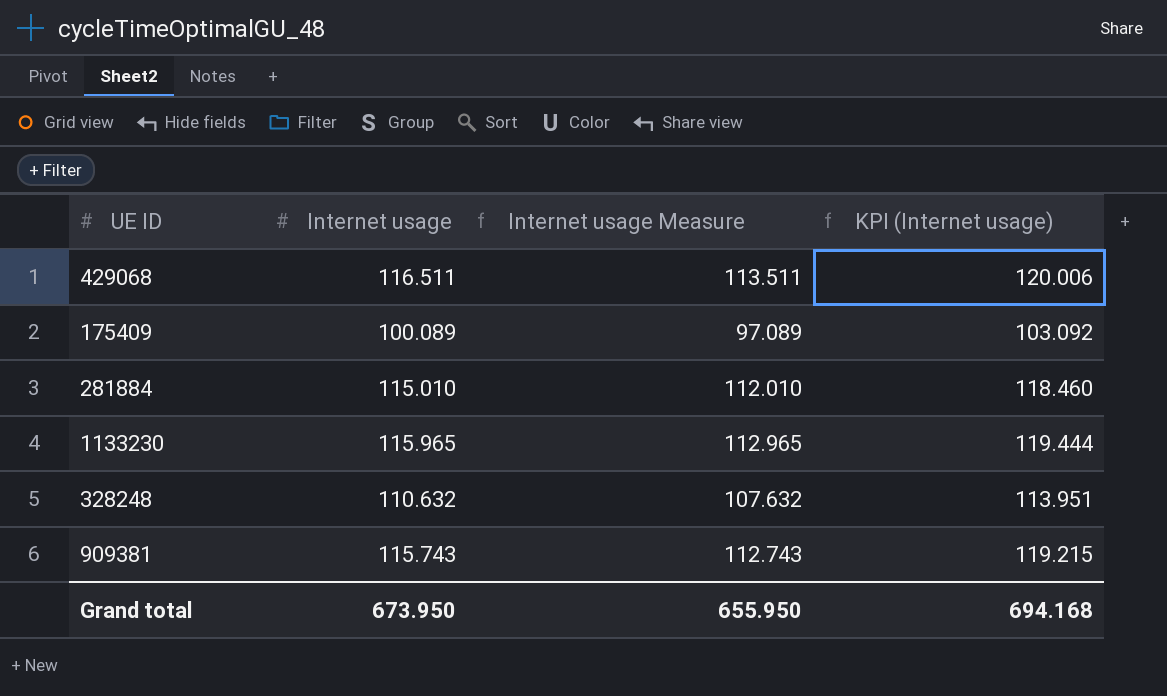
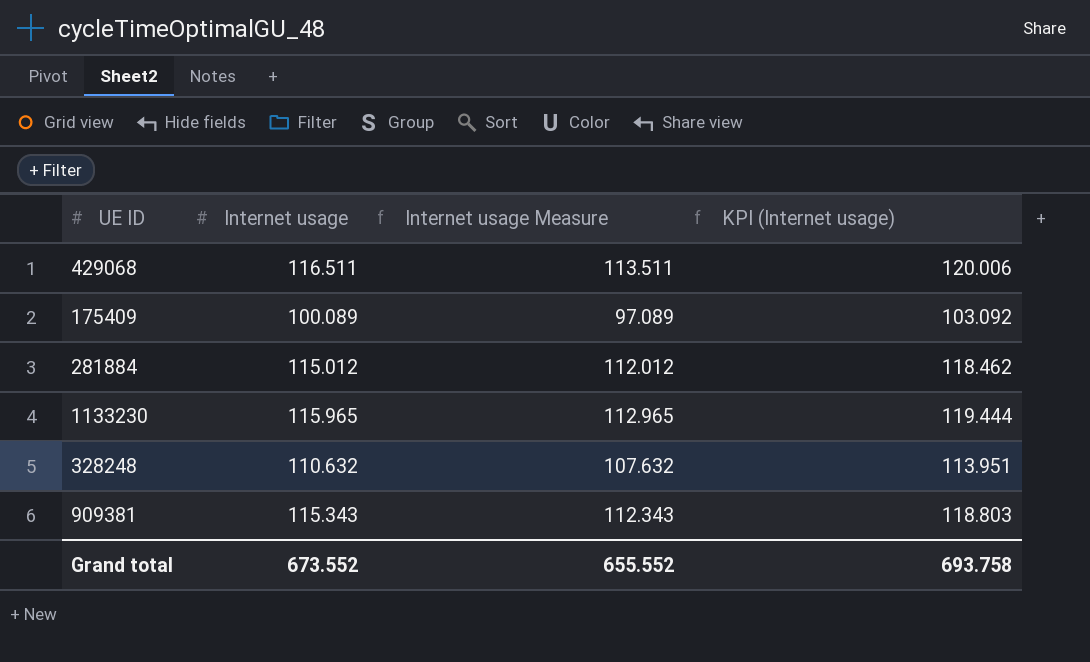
281884 | Internet usage: 115.010 -> 115.012
281884 | Internet usage Measure: 112.010 -> 112.012
281884 | KPI (Internet usage): 118.460 -> 118.462
909381 | Internet usage: 115.743 -> 115.343
909381 | Internet usage Measure: 112.743 -> 112.343
909381 | KPI (Internet usage): 119.215 -> 118.803
Grand total | Internet usage: 673.950 -> 673.552
Grand total | Internet usage Measure: 655.950 -> 655.552
Grand total | KPI (Internet usage): 694.168 -> 693.758

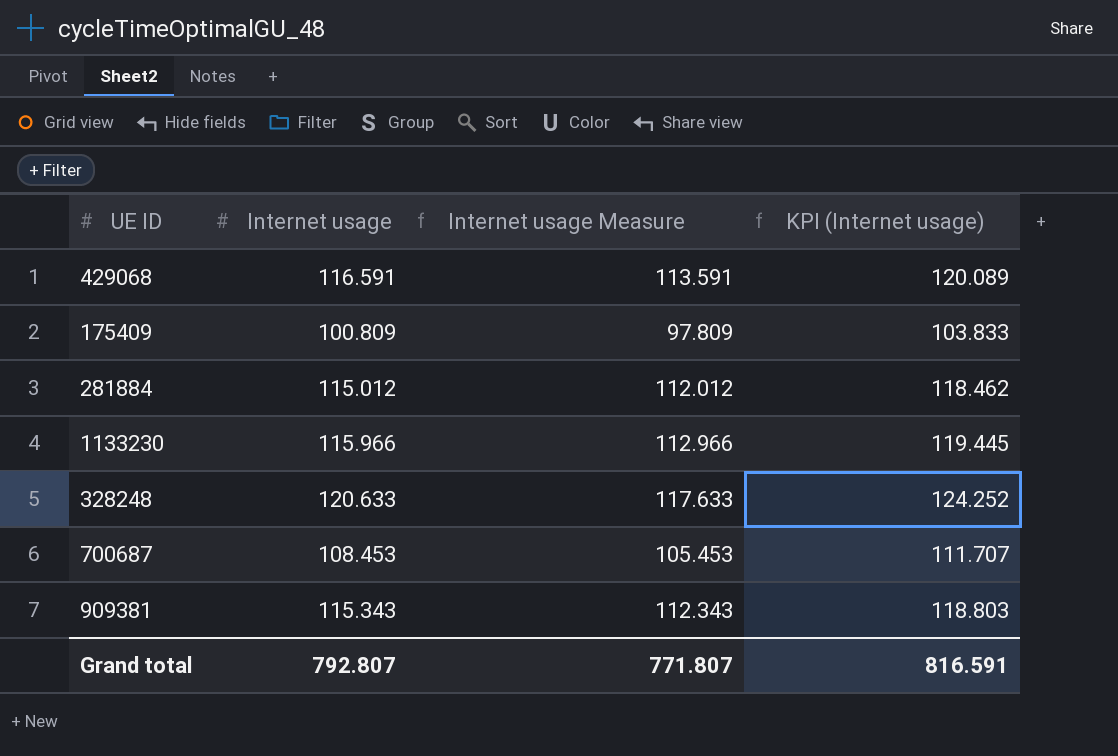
429068 | Internet usage: 116.511 -> 116.591
429068 | Internet usage Measure: 113.511 -> 113.591
429068 | KPI (Internet usage): 120.006 -> 120.089
175409 | Internet usage: 100.089 -> 100.809
175409 | Internet usage Measure: 97.089 -> 97.809
175409 | KPI (Internet usage): 103.092 -> 103.833
1133230 | Internet usage: 115.965 -> 115.966
1133230 | Internet usage Measure: 112.965 -> 112.966
1133230 | KPI (Internet usage): 119.444 -> 119.445
328248 | Internet usage: 110.632 -> 120.633
328248 | Internet usage Measure: 107.632 -> 117.633
328248 | KPI (Internet usage): 113.951 -> 124.252
row 700687: none -> 108.453 | 105.453 | 111.707
Grand total | Internet usage: 673.552 -> 792.807
Grand total | Internet usage Measure: 655.552 -> 771.807
Grand total | KPI (Internet usage): 693.758 -> 816.591

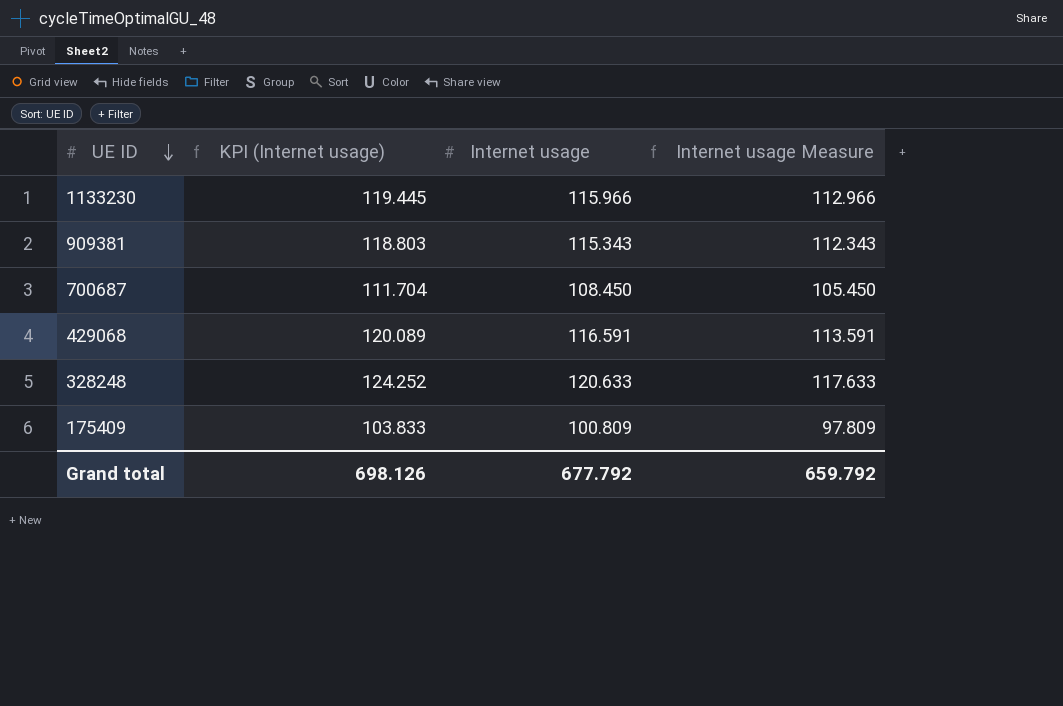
row order: none -> UE ID descending
column KPI (Internet usage) | position: 4 -> 2
row 281884: 115.012 | 112.012 | 118.462 -> none
700687 | KPI (Internet usage): 111.707 -> 111.704
700687 | Internet usage: 108.453 -> 108.450
700687 | Internet usage Measure: 105.453 -> 105.450
Grand total | KPI (Internet usage): 816.591 -> 698.126
Grand total | Internet usage: 792.807 -> 677.792
Grand total | Internet usage Measure: 771.807 -> 659.792

